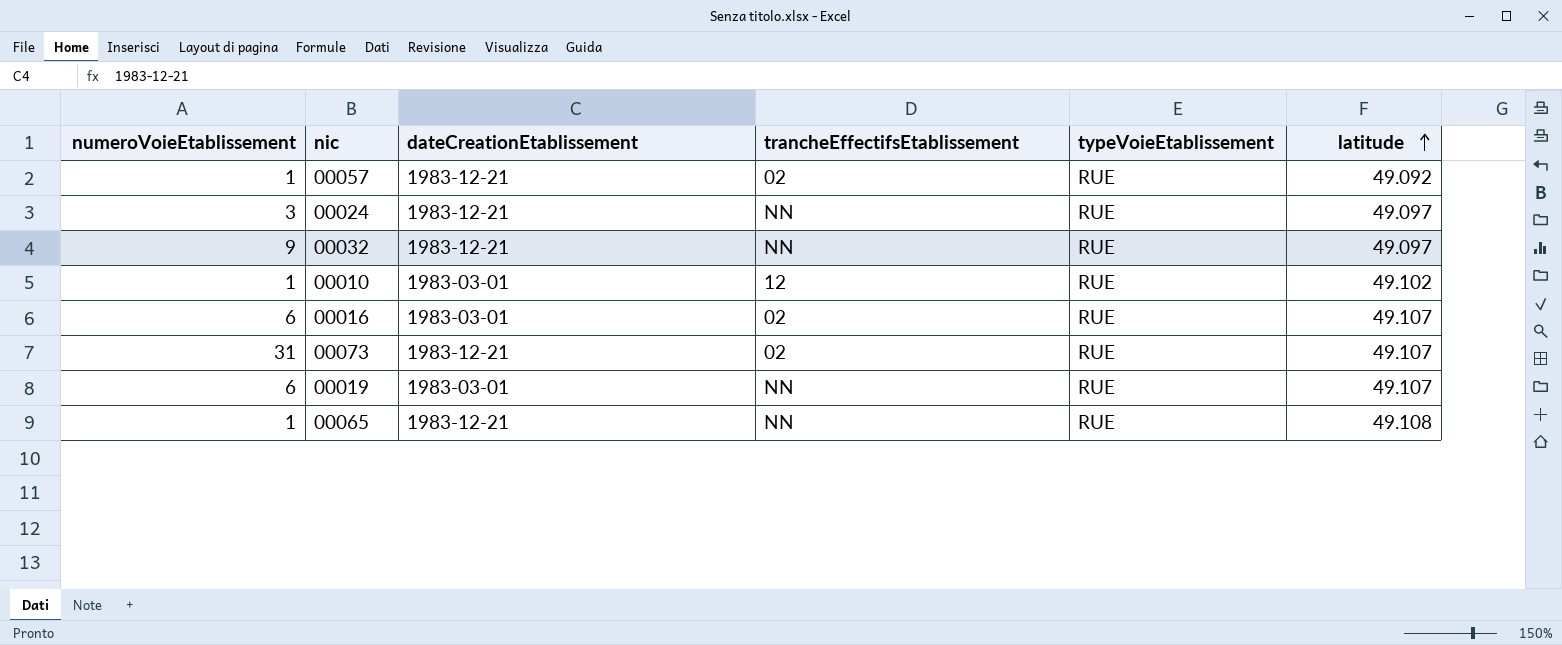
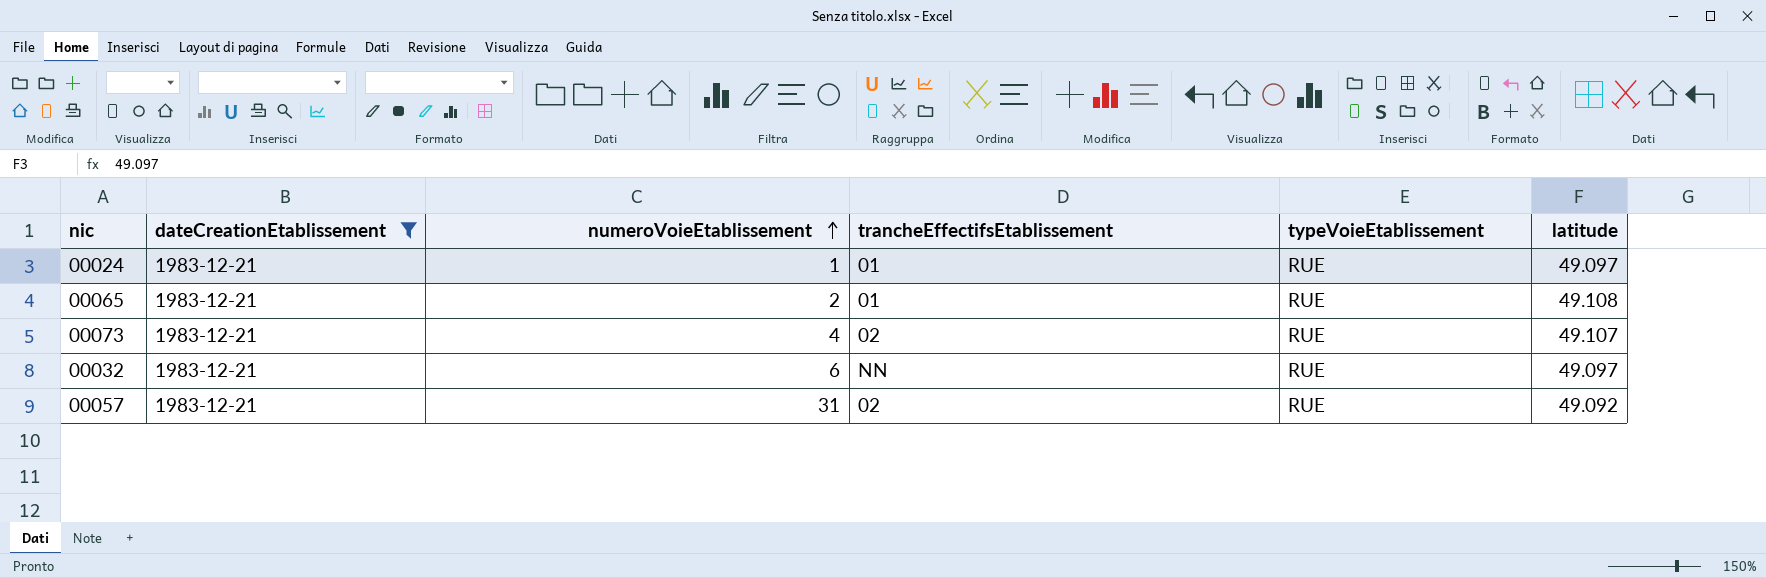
filter: none -> dateCreationEtablissement = 1983-12-21
row order: latitude ascending -> numeroVoieEtablissement ascending
column numeroVoieEtablissement | position: 1 -> 3
00024 | numeroVoieEtablissement: 3 -> 1
00024 | trancheEffectifsEtablissement: NN -> 01
00065 | numeroVoieEtablissement: 1 -> 2
00065 | trancheEffectifsEtablissement: NN -> 01
00073 | numeroVoieEtablissement: 31 -> 4
00032 | numeroVoieEtablissement: 9 -> 6
00057 | numeroVoieEtablissement: 1 -> 31

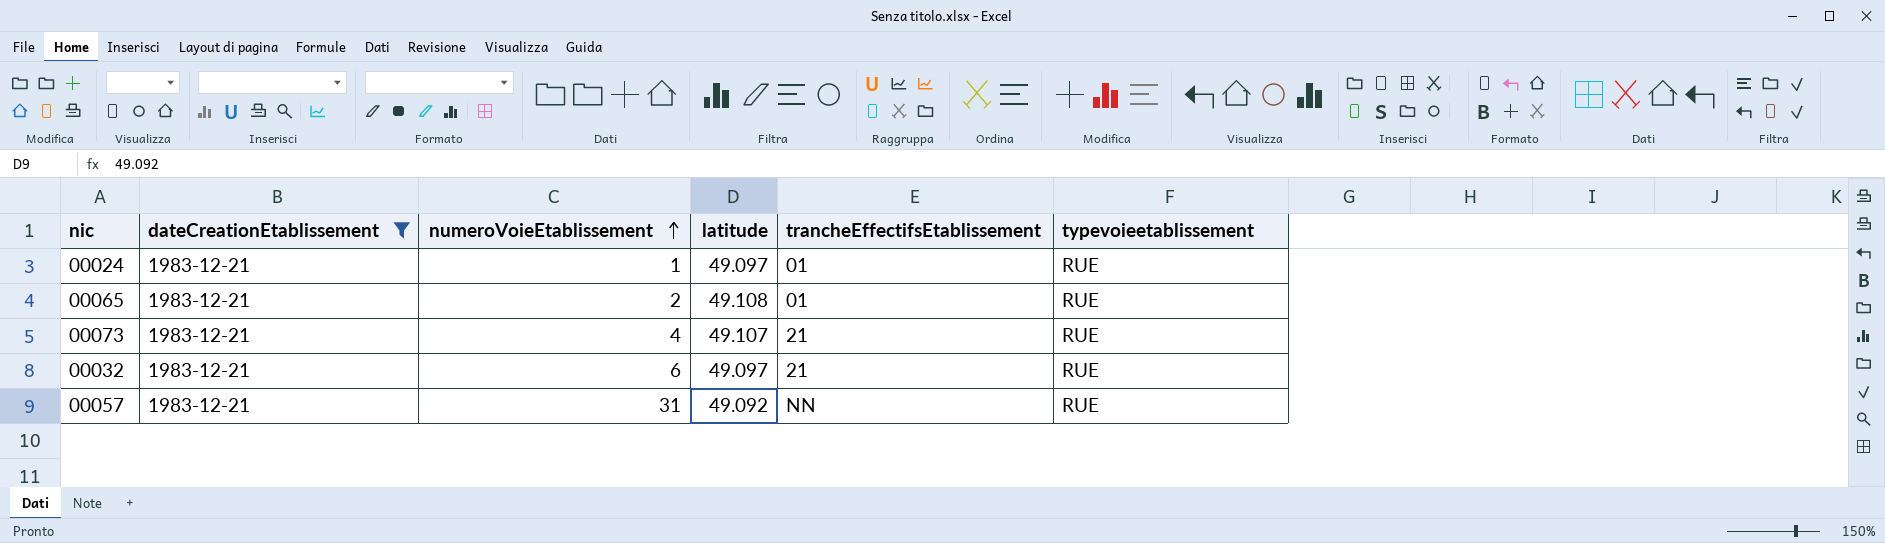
column latitude | position: 6 -> 4
column name: typeVoieEtablissement -> typevoieetablissement
00073 | trancheEffectifsEtablissement: 02 -> 21
00032 | trancheEffectifsEtablissement: NN -> 21
00057 | trancheEffectifsEtablissement: 02 -> NN

